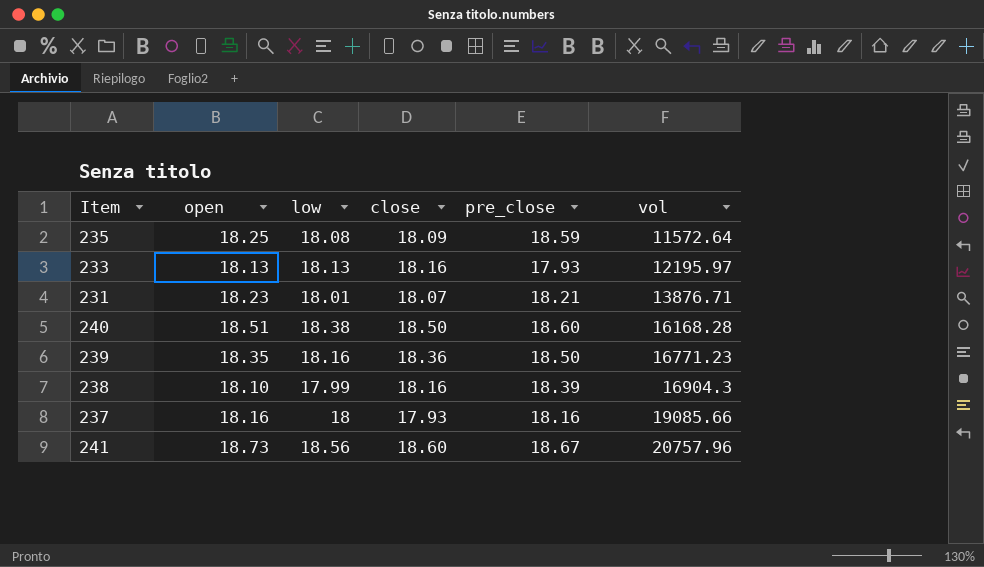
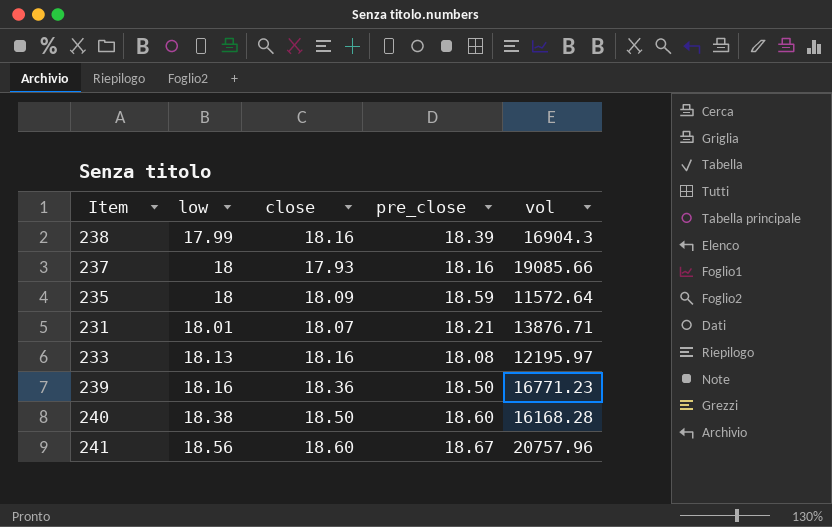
row order: vol ascending -> low ascending
column open | position: 2 -> none
235 | low: 18.08 -> 18
233 | pre_close: 17.93 -> 18.08

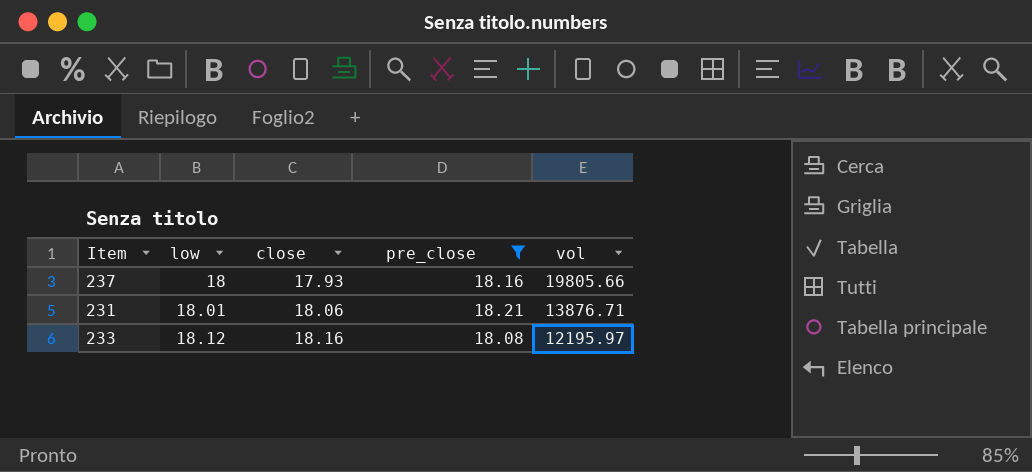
filter: none -> pre_close <= 18.21
237 | vol: 19085.66 -> 19805.66
231 | close: 18.07 -> 18.06
233 | low: 18.13 -> 18.12

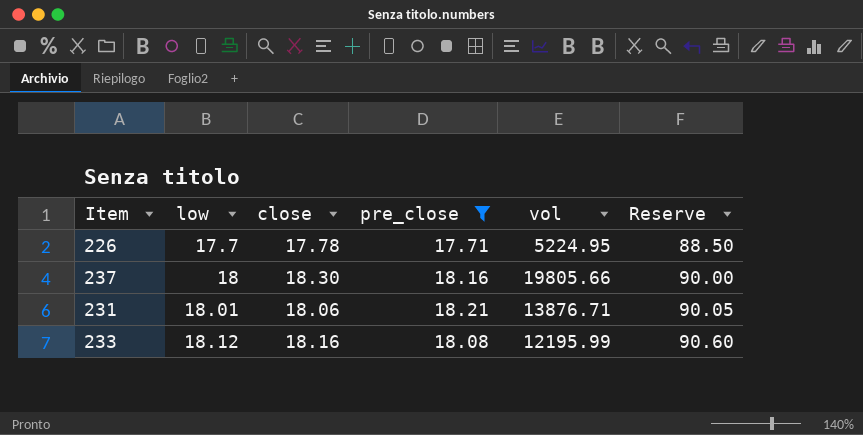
column Reserve | formula: none -> [low] * 5
row 226: none -> 17.7 | 17.78 | 17.71 | 5224.95 | 88.50
237 | close: 17.93 -> 18.30
233 | vol: 12195.97 -> 12195.99

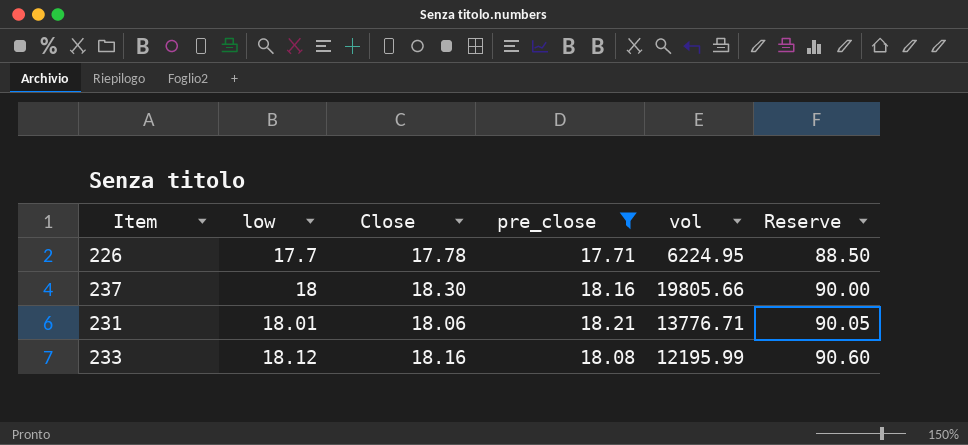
column name: close -> Close
226 | vol: 5224.95 -> 6224.95
231 | vol: 13876.71 -> 13776.71

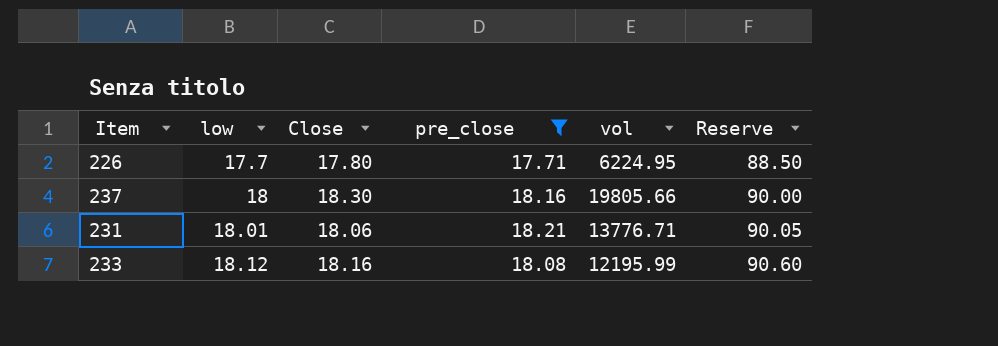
226 | Close: 17.78 -> 17.80

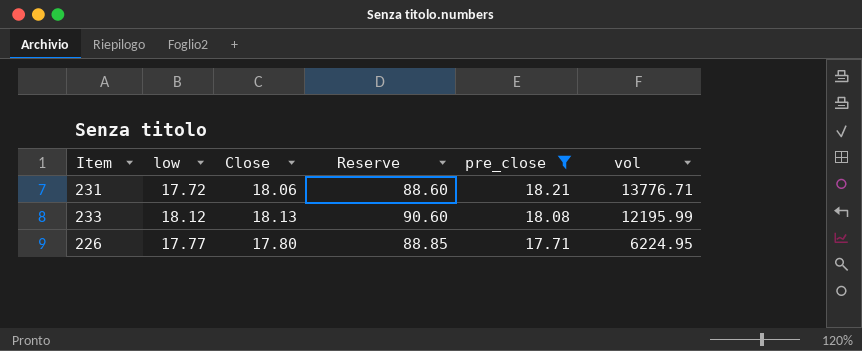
row order: low ascending -> pre_close descending
column Reserve | position: 6 -> 4
row 237: 18 | 18.30 | 18.16 | 19805.66 | 90.00 -> none
231 | low: 18.01 -> 17.72
231 | Reserve: 90.05 -> 88.60
233 | Close: 18.16 -> 18.13
226 | low: 17.7 -> 17.77
226 | Reserve: 88.50 -> 88.85

